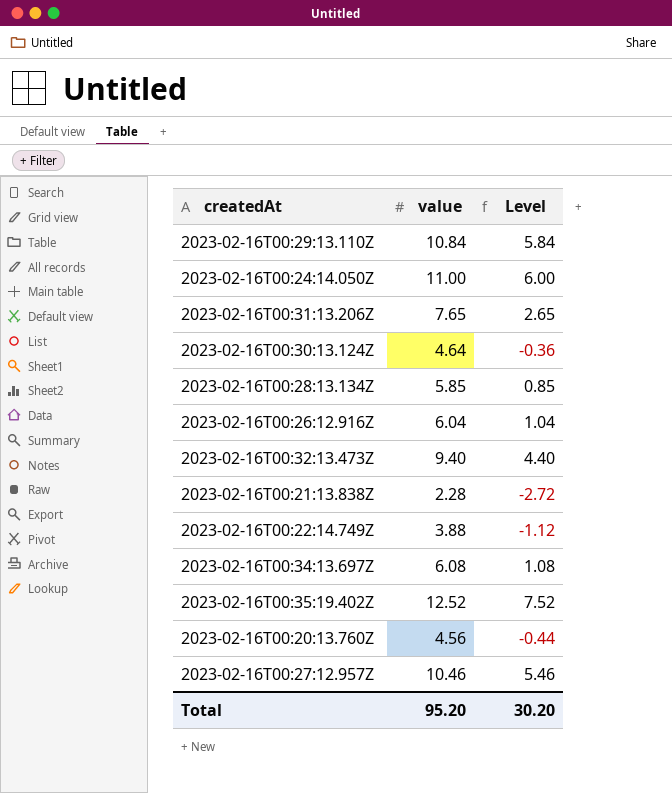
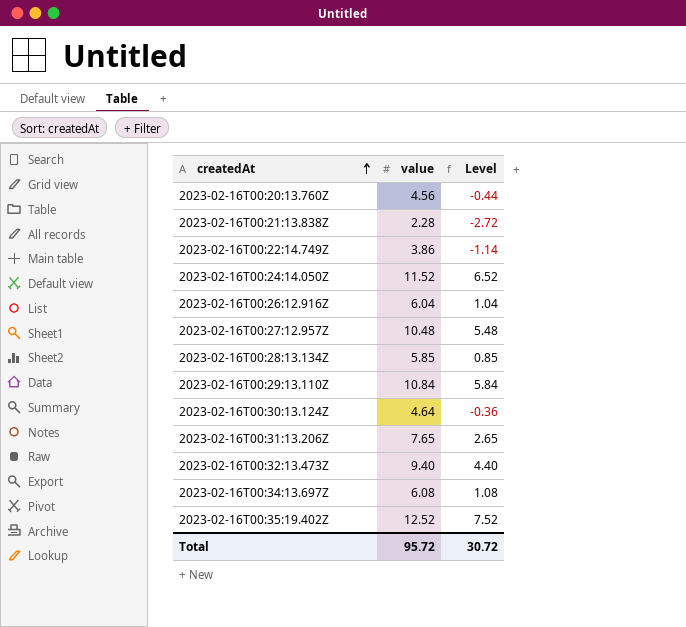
row order: none -> createdAt ascending
2023-02-16T00:22:14.749Z | value: 3.88 -> 3.86
2023-02-16T00:22:14.749Z | Level: -1.12 -> -1.14
2023-02-16T00:24:14.050Z | value: 11.00 -> 11.52
2023-02-16T00:24:14.050Z | Level: 6.00 -> 6.52
2023-02-16T00:27:12.957Z | value: 10.46 -> 10.48
2023-02-16T00:27:12.957Z | Level: 5.46 -> 5.48
Total | value: 95.20 -> 95.72
Total | Level: 30.20 -> 30.72

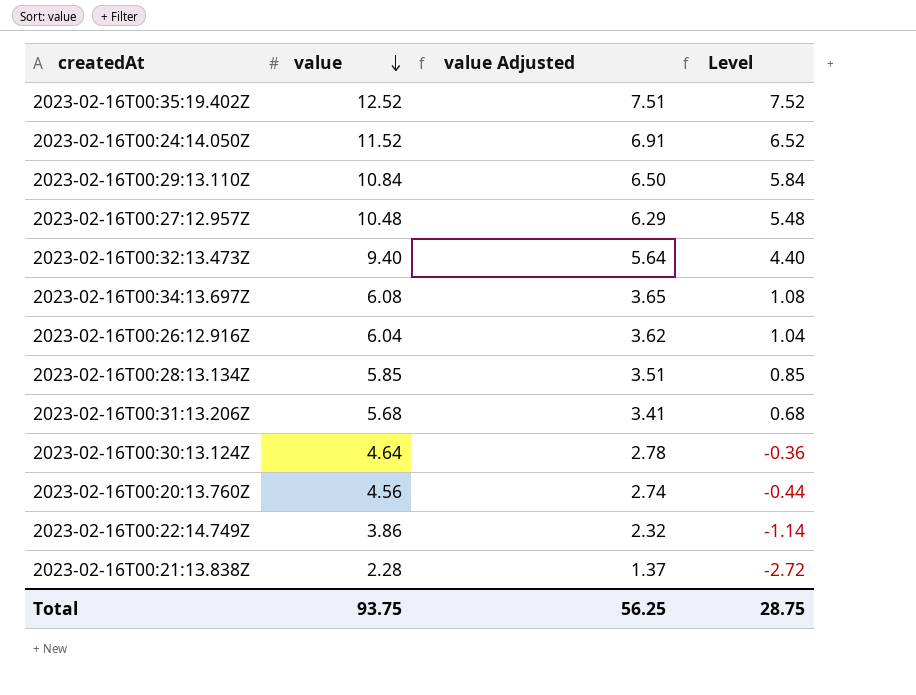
row order: createdAt ascending -> value descending
column value Adjusted | formula: none -> [value] * 0.6
2023-02-16T00:31:13.206Z | value: 7.65 -> 5.68
2023-02-16T00:31:13.206Z | Level: 2.65 -> 0.68
Total | value: 95.72 -> 93.75
Total | Level: 30.72 -> 28.75

